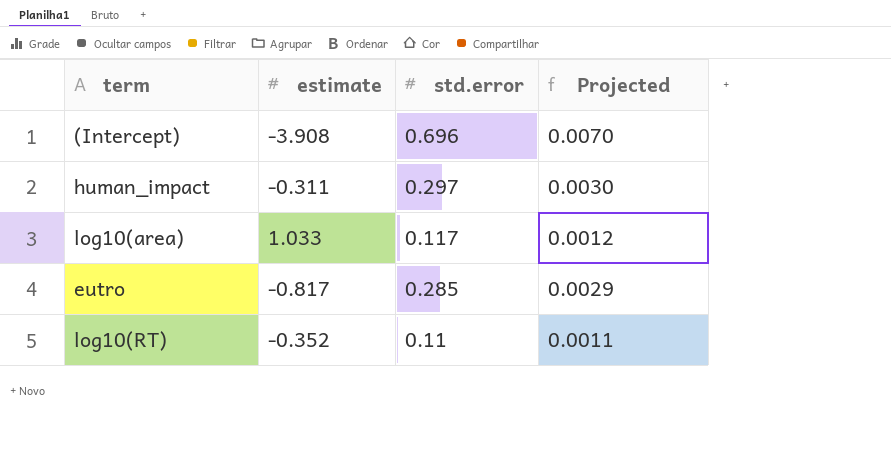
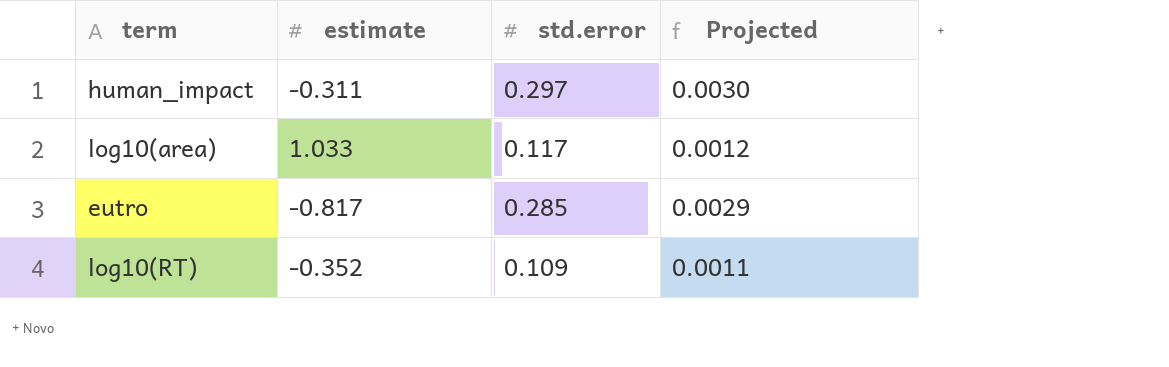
row (Intercept): -3.908 | 0.696 | 0.0070 -> none
log10(RT) | std.error: 0.11 -> 0.109

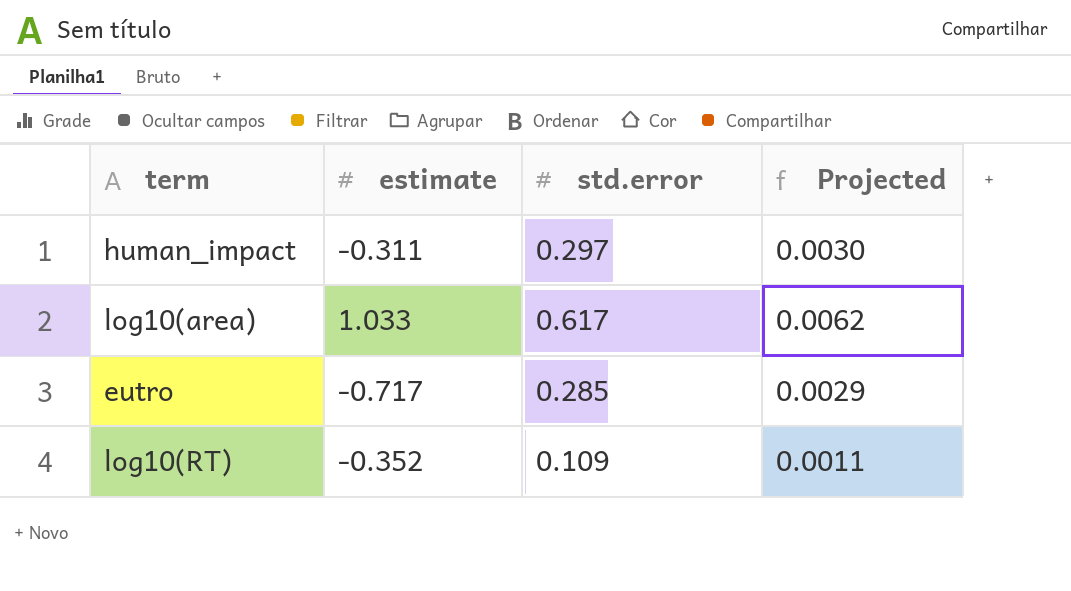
log10(area) | std.error: 0.117 -> 0.617
log10(area) | Projected: 0.0012 -> 0.0062
eutro | estimate: -0.817 -> -0.717

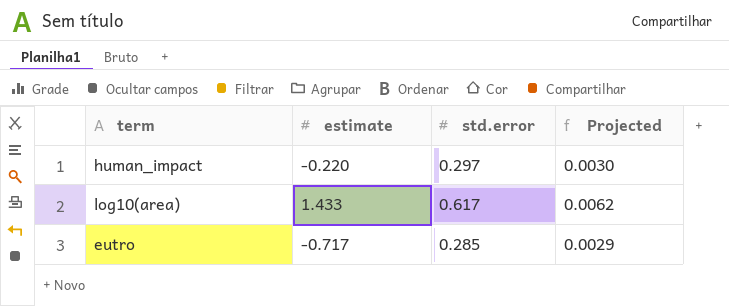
row log10(RT): -0.352 | 0.109 | 0.0011 -> none
human_impact | estimate: -0.311 -> -0.220
log10(area) | estimate: 1.033 -> 1.433

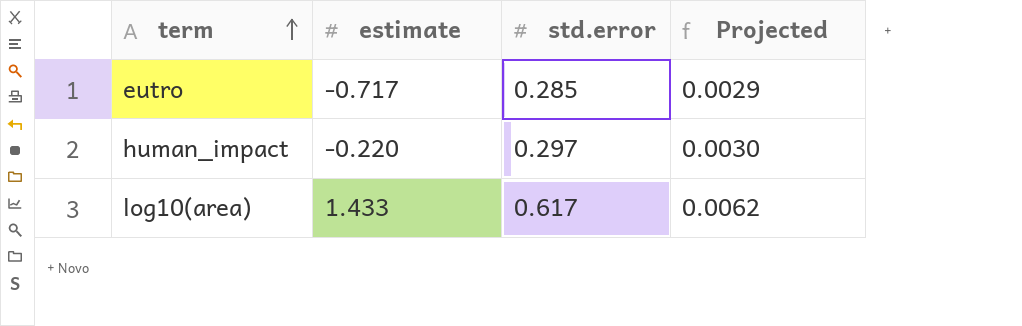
row order: none -> term ascending

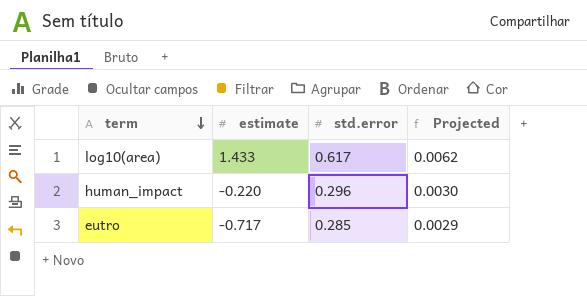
row order: term ascending -> term descending
human_impact | std.error: 0.297 -> 0.296

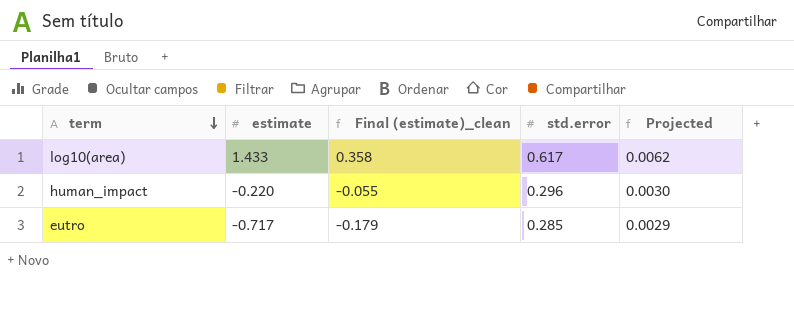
column Final (estimate)_clean | formula: none -> [estimate] * 0.25

